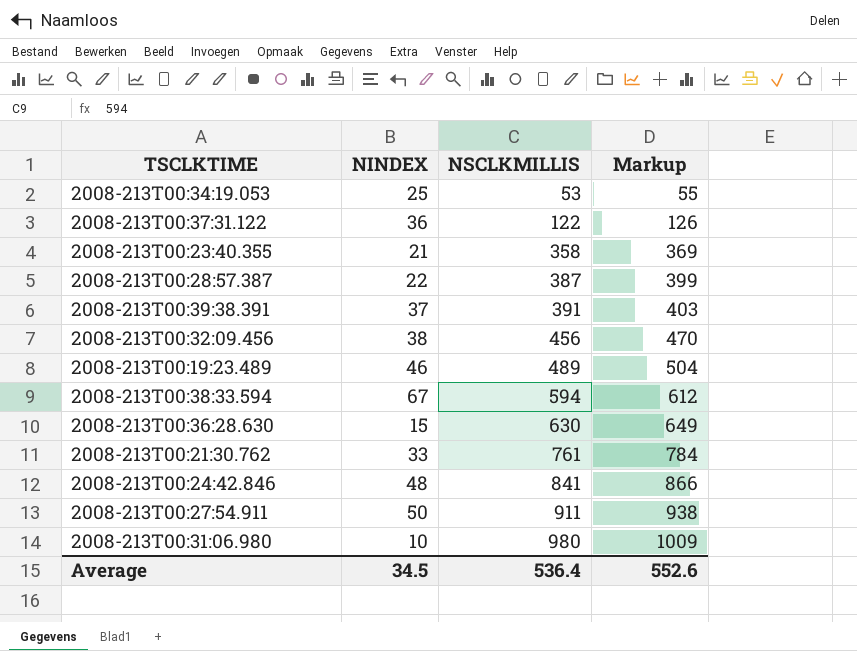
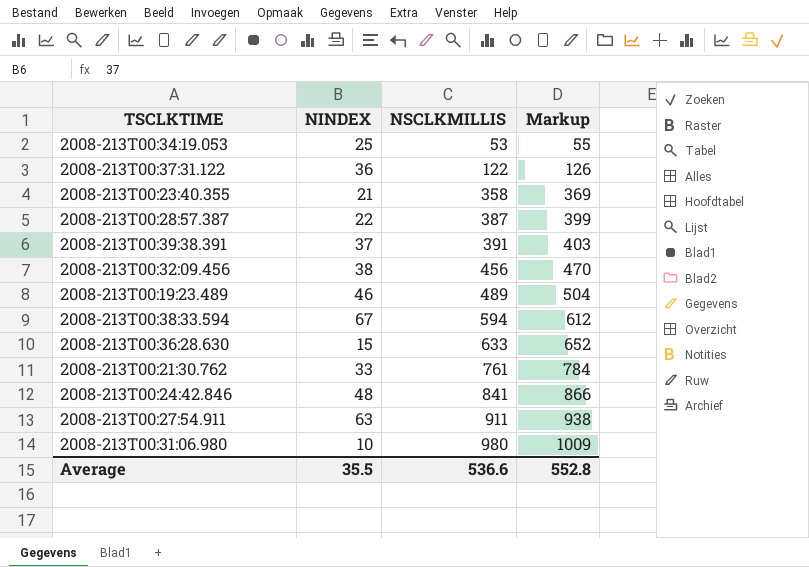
2008-213T00:36:28.630 | NSCLKMILLIS: 630 -> 633
2008-213T00:36:28.630 | Markup: 649 -> 652
2008-213T00:27:54.911 | NINDEX: 50 -> 63
Average | NINDEX: 34.5 -> 35.5
Average | NSCLKMILLIS: 536.4 -> 536.6
Average | Markup: 552.6 -> 552.8

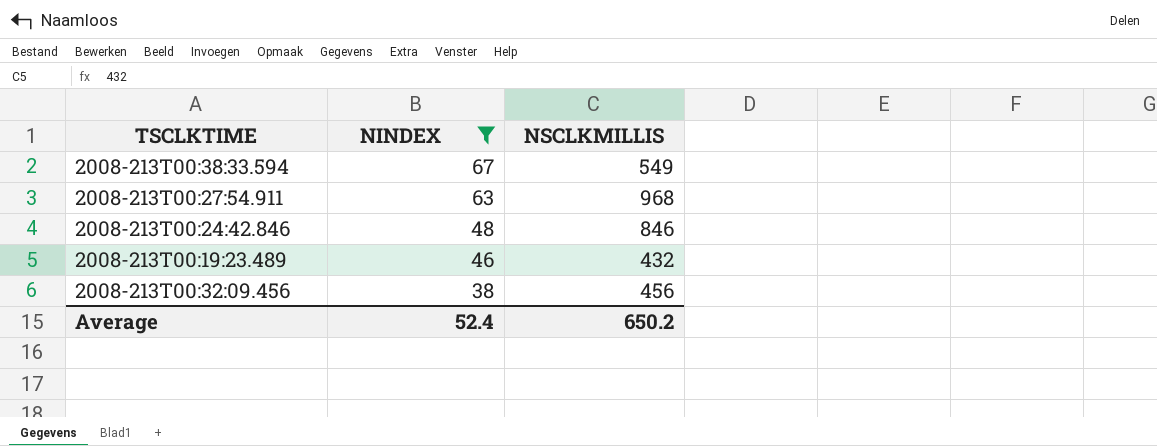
filter: none -> NINDEX >= 38
row order: NSCLKMILLIS ascending -> NINDEX descending
column Markup | formula: [NSCLKMILLIS] * 1.03 -> none
2008-213T00:38:33.594 | NSCLKMILLIS: 594 -> 549
2008-213T00:27:54.911 | NSCLKMILLIS: 911 -> 968
2008-213T00:24:42.846 | NSCLKMILLIS: 841 -> 846
2008-213T00:19:23.489 | NSCLKMILLIS: 489 -> 432
Average | NINDEX: 35.5 -> 52.4
Average | NSCLKMILLIS: 536.6 -> 650.2

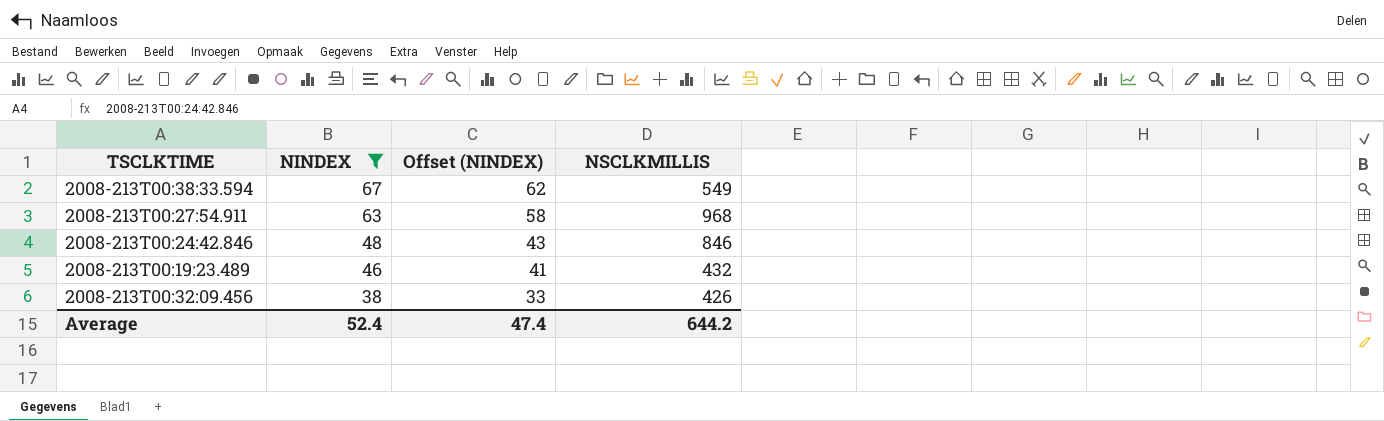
column Offset (NINDEX) | formula: none -> [NINDEX] - 5
2008-213T00:32:09.456 | NSCLKMILLIS: 456 -> 426
Average | NSCLKMILLIS: 650.2 -> 644.2

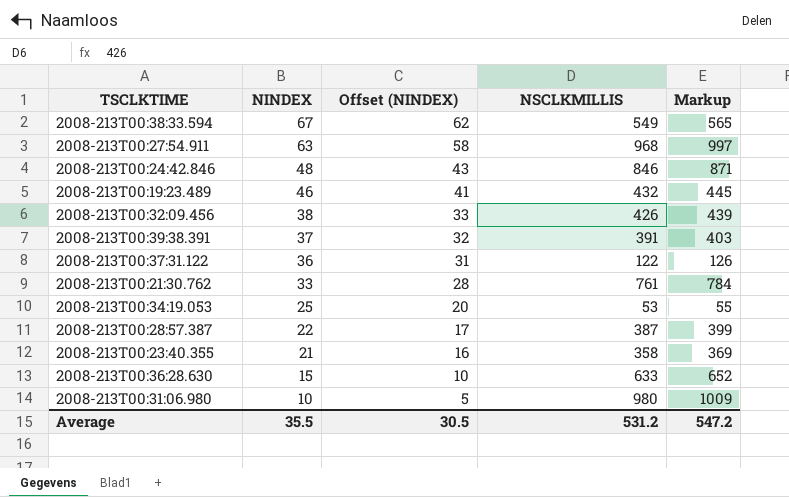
filter: NINDEX >= 38 -> none
column Markup | formula: none -> [NSCLKMILLIS] * 1.03
Average | NINDEX: 52.4 -> 35.5
Average | Offset (NINDEX): 47.4 -> 30.5
Average | NSCLKMILLIS: 644.2 -> 531.2

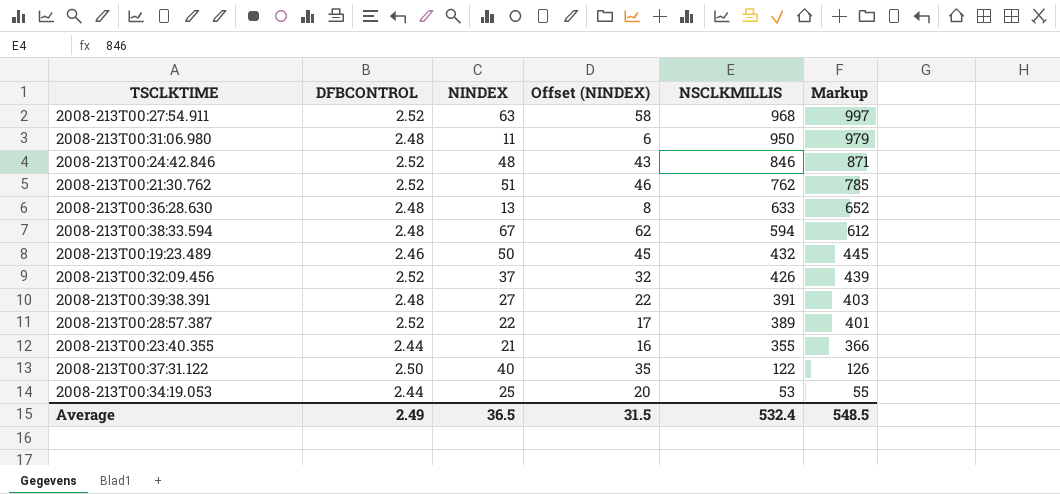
row order: NINDEX descending -> NSCLKMILLIS descending
column DFBCONTROL | position: none -> 2
2008-213T00:31:06.980 | NINDEX: 10 -> 11
2008-213T00:31:06.980 | Offset (NINDEX): 5 -> 6
2008-213T00:31:06.980 | NSCLKMILLIS: 980 -> 950
2008-213T00:31:06.980 | Markup: 1009 -> 979
2008-213T00:21:30.762 | NINDEX: 33 -> 51
2008-213T00:21:30.762 | Offset (NINDEX): 28 -> 46
2008-213T00:21:30.762 | NSCLKMILLIS: 761 -> 762
2008-213T00:21:30.762 | Markup: 784 -> 785
2008-213T00:36:28.630 | NINDEX: 15 -> 13
2008-213T00:36:28.630 | Offset (NINDEX): 10 -> 8
2008-213T00:38:33.594 | NSCLKMILLIS: 549 -> 594
2008-213T00:38:33.594 | Markup: 565 -> 612
2008-213T00:19:23.489 | NINDEX: 46 -> 50
2008-213T00:19:23.489 | Offset (NINDEX): 41 -> 45
2008-213T00:32:09.456 | NINDEX: 38 -> 37
2008-213T00:32:09.456 | Offset (NINDEX): 33 -> 32
2008-213T00:39:38.391 | NINDEX: 37 -> 27
2008-213T00:39:38.391 | Offset (NINDEX): 32 -> 22
2008-213T00:28:57.387 | NSCLKMILLIS: 387 -> 389
2008-213T00:28:57.387 | Markup: 399 -> 401
2008-213T00:23:40.355 | NSCLKMILLIS: 358 -> 355
2008-213T00:23:40.355 | Markup: 369 -> 366
2008-213T00:37:31.122 | NINDEX: 36 -> 40
2008-213T00:37:31.122 | Offset (NINDEX): 31 -> 35
Average | NINDEX: 35.5 -> 36.5
Average | Offset (NINDEX): 30.5 -> 31.5
Average | NSCLKMILLIS: 531.2 -> 532.4
Average | Markup: 547.2 -> 548.5

